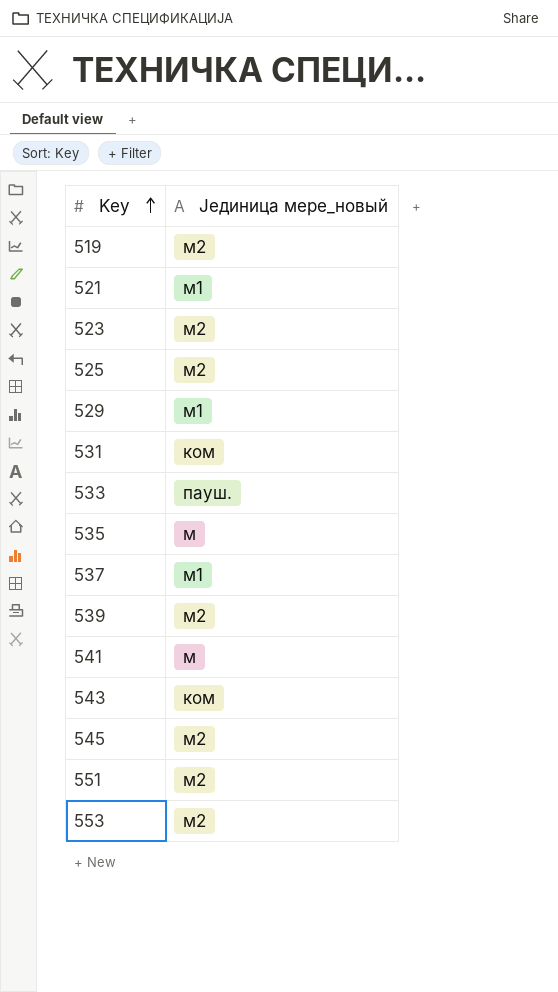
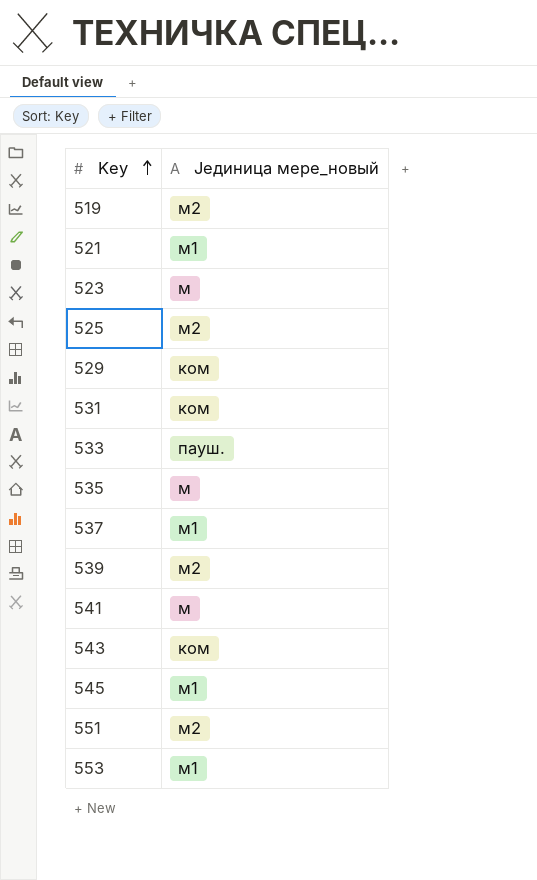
523 | Јединица мере_новый: м2 -> м
529 | Јединица мере_новый: м1 -> ком
545 | Јединица мере_новый: м2 -> м1
553 | Јединица мере_новый: м2 -> м1

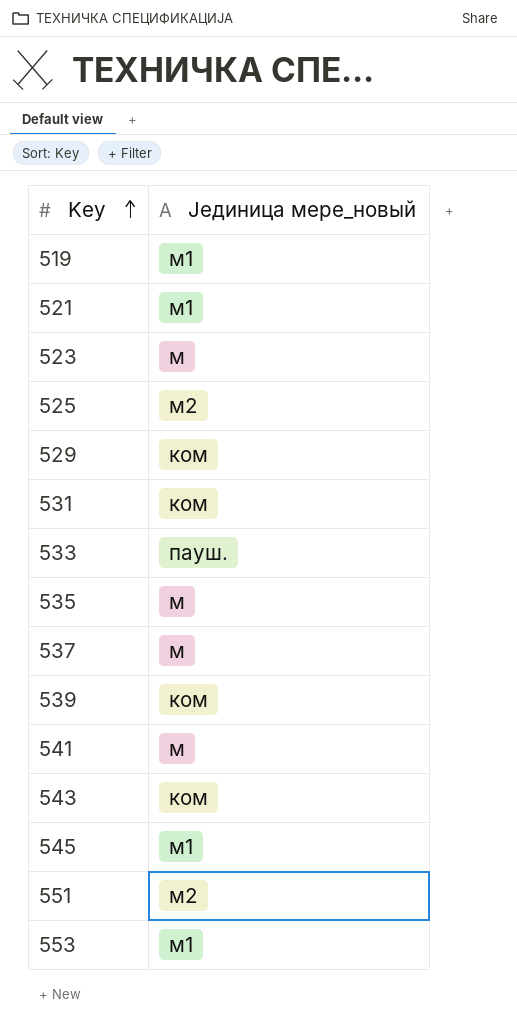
519 | Јединица мере_новый: м2 -> м1
537 | Јединица мере_новый: м1 -> м
539 | Јединица мере_новый: м2 -> ком

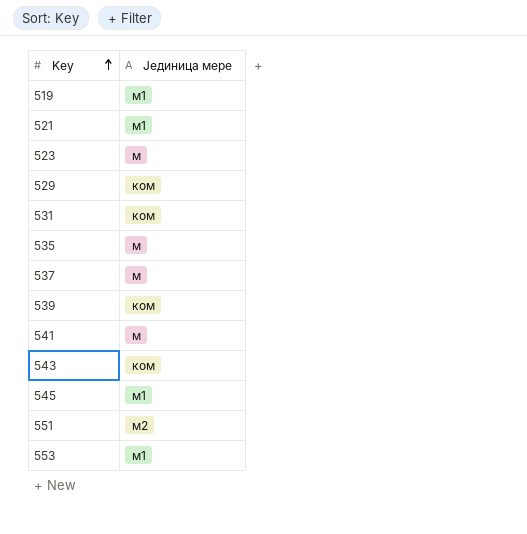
column name: Јединица мере_новый -> Јединица мере
row 525: м2 -> none
row 533: пауш. -> none

